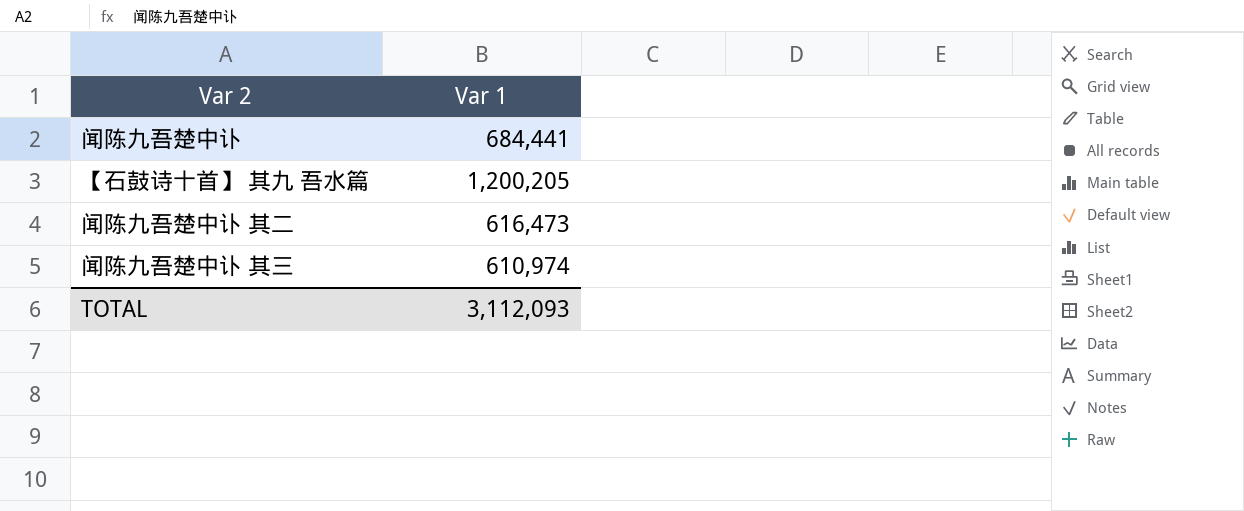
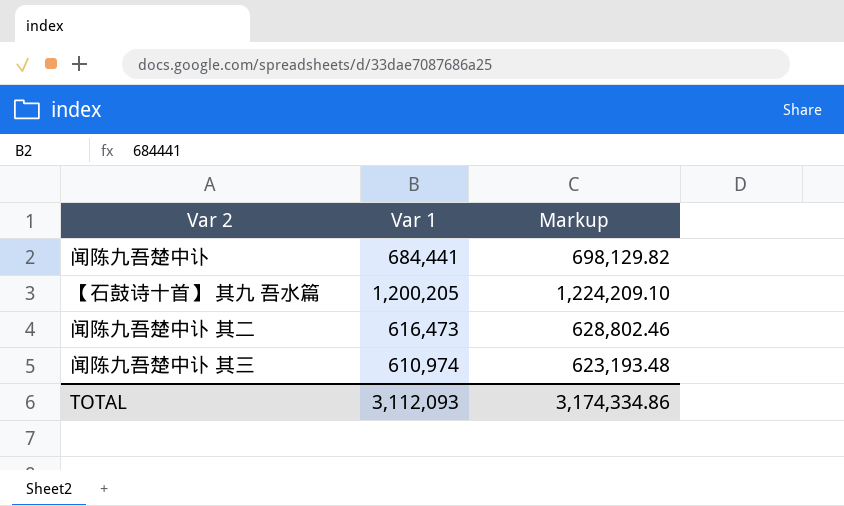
column Markup | formula: none -> [Var 1] * 1.02

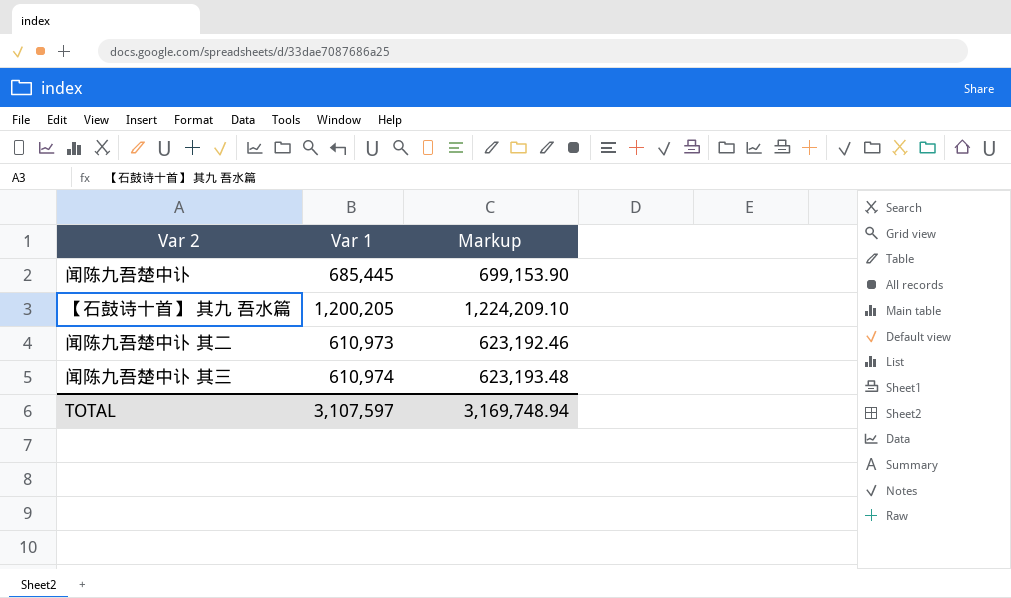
闻陈九吾楚中讣 | Var 1: 684,441 -> 685,445
闻陈九吾楚中讣 | Markup: 698,129.82 -> 699,153.90
闻陈九吾楚中讣 其二 | Var 1: 616,473 -> 610,973
闻陈九吾楚中讣 其二 | Markup: 628,802.46 -> 623,192.46
TOTAL | Var 1: 3,112,093 -> 3,107,597
TOTAL | Markup: 3,174,334.86 -> 3,169,748.94

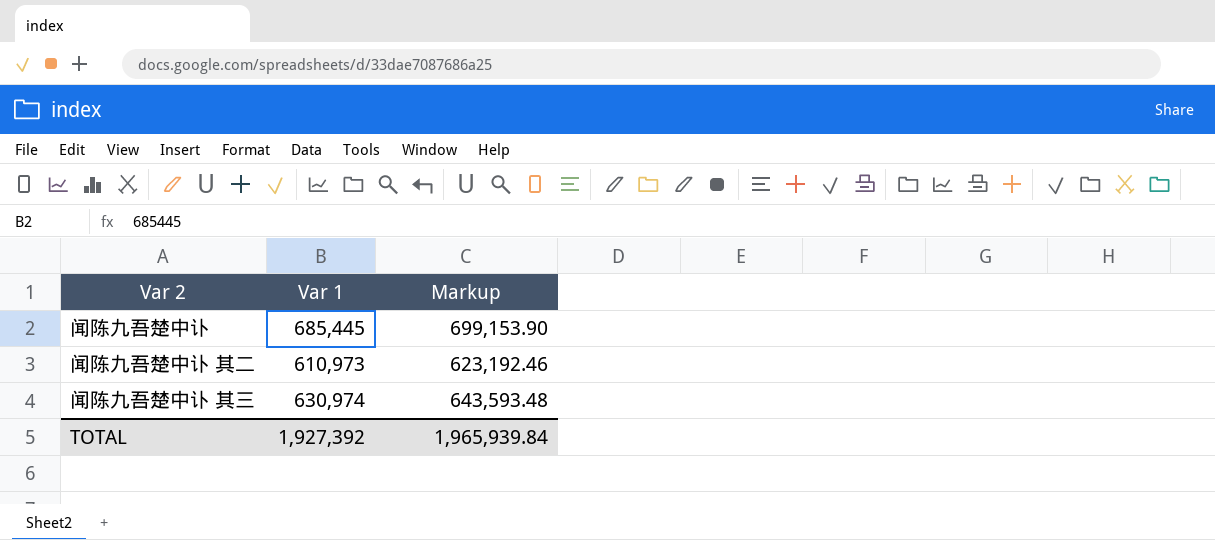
row 【石鼓诗十首】 其九 吾水篇: 1,200,205 | 1,224,209.10 -> none
闻陈九吾楚中讣 其三 | Var 1: 610,974 -> 630,974
闻陈九吾楚中讣 其三 | Markup: 623,193.48 -> 643,593.48
TOTAL | Var 1: 3,107,597 -> 1,927,392
TOTAL | Markup: 3,169,748.94 -> 1,965,939.84

